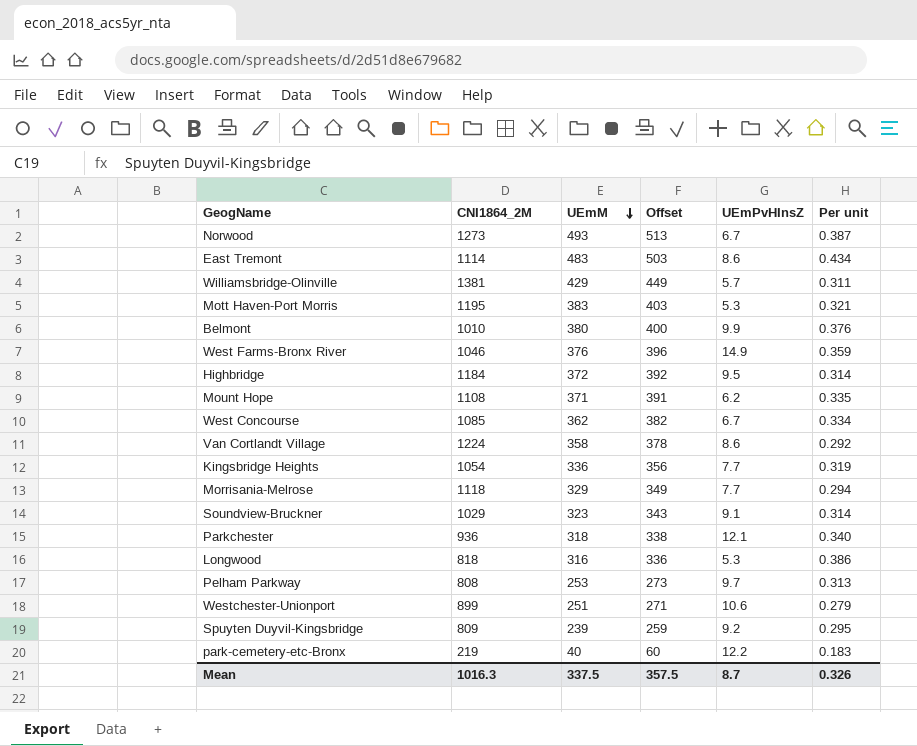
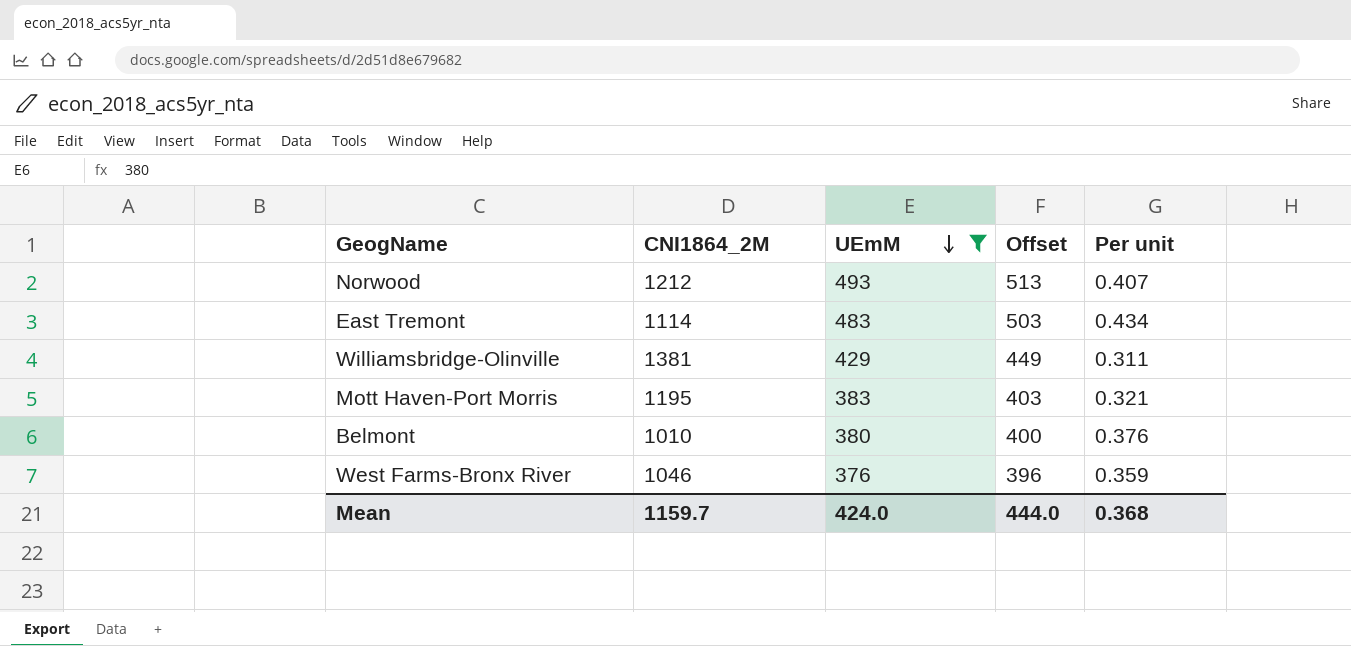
filter: none -> UEmM >= 376
column UEmPvHInsZ | position: 5 -> none
Norwood | CNI1864_2M: 1273 -> 1212
Norwood | Per unit: 0.387 -> 0.407
Mean | CNI1864_2M: 1016.3 -> 1159.7
Mean | UEmM: 337.5 -> 424.0
Mean | Offset: 357.5 -> 444.0
Mean | Per unit: 0.326 -> 0.368

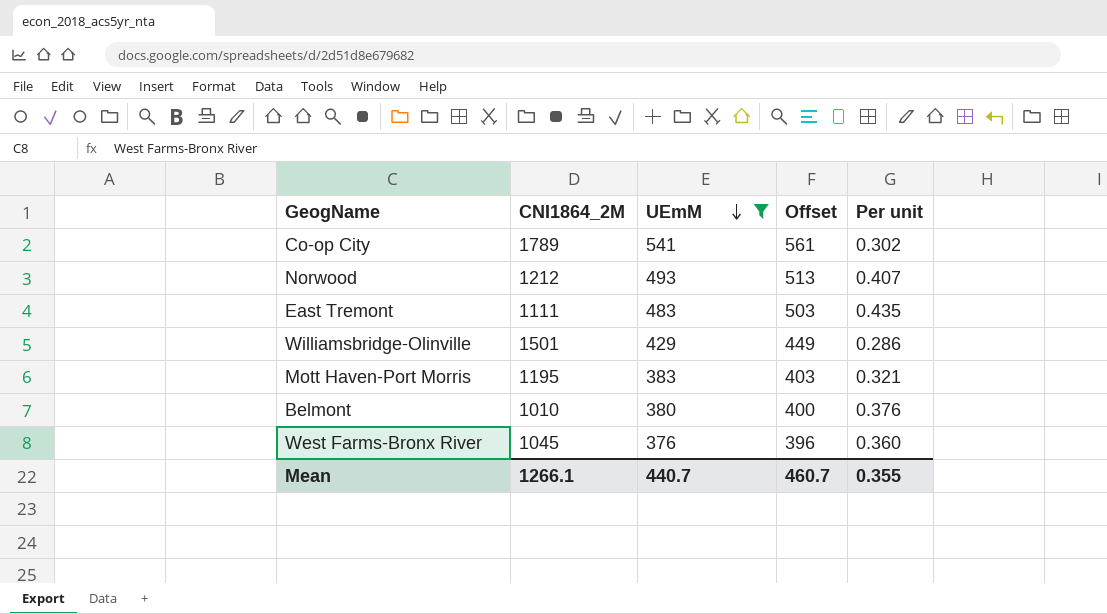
row Co-op City: none -> 1789 | 541 | 561 | 0.302
East Tremont | CNI1864_2M: 1114 -> 1111
East Tremont | Per unit: 0.434 -> 0.435
Williamsbridge-Olinville | CNI1864_2M: 1381 -> 1501
Williamsbridge-Olinville | Per unit: 0.311 -> 0.286
West Farms-Bronx River | CNI1864_2M: 1046 -> 1045
West Farms-Bronx River | Per unit: 0.359 -> 0.360
Mean | CNI1864_2M: 1159.7 -> 1266.1
Mean | UEmM: 424.0 -> 440.7
Mean | Offset: 444.0 -> 460.7
Mean | Per unit: 0.368 -> 0.355

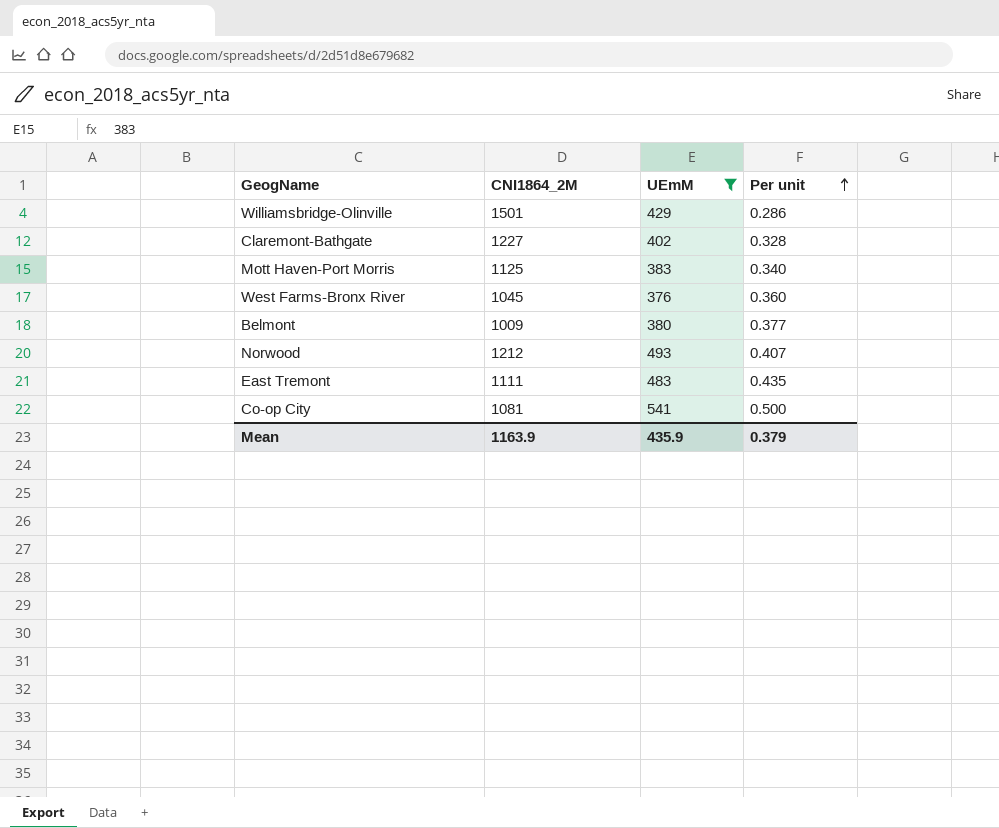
row order: UEmM descending -> Per unit ascending
column Offset | formula: [UEmM] + 20 -> none
row Claremont-Bathgate: none -> 1227 | 402 | 0.328
Mott Haven-Port Morris | CNI1864_2M: 1195 -> 1125
Mott Haven-Port Morris | Per unit: 0.321 -> 0.340
Belmont | CNI1864_2M: 1010 -> 1009
Belmont | Per unit: 0.376 -> 0.377
Co-op City | CNI1864_2M: 1789 -> 1081
Co-op City | Per unit: 0.302 -> 0.500
Mean | CNI1864_2M: 1266.1 -> 1163.9
Mean | UEmM: 440.7 -> 435.9
Mean | Per unit: 0.355 -> 0.379

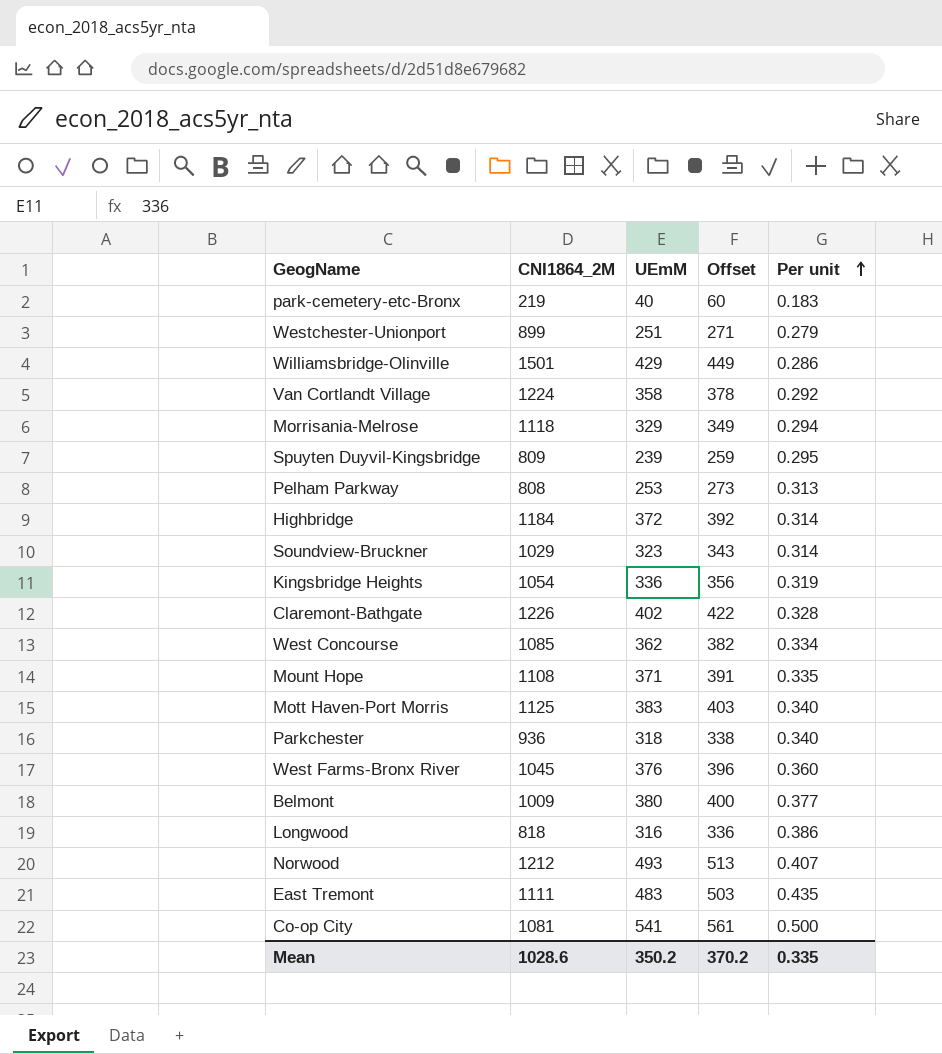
filter: UEmM >= 376 -> none
column Offset | formula: none -> [UEmM] + 20
Claremont-Bathgate | CNI1864_2M: 1227 -> 1226
Mean | CNI1864_2M: 1163.9 -> 1028.6
Mean | UEmM: 435.9 -> 350.2
Mean | Per unit: 0.379 -> 0.335

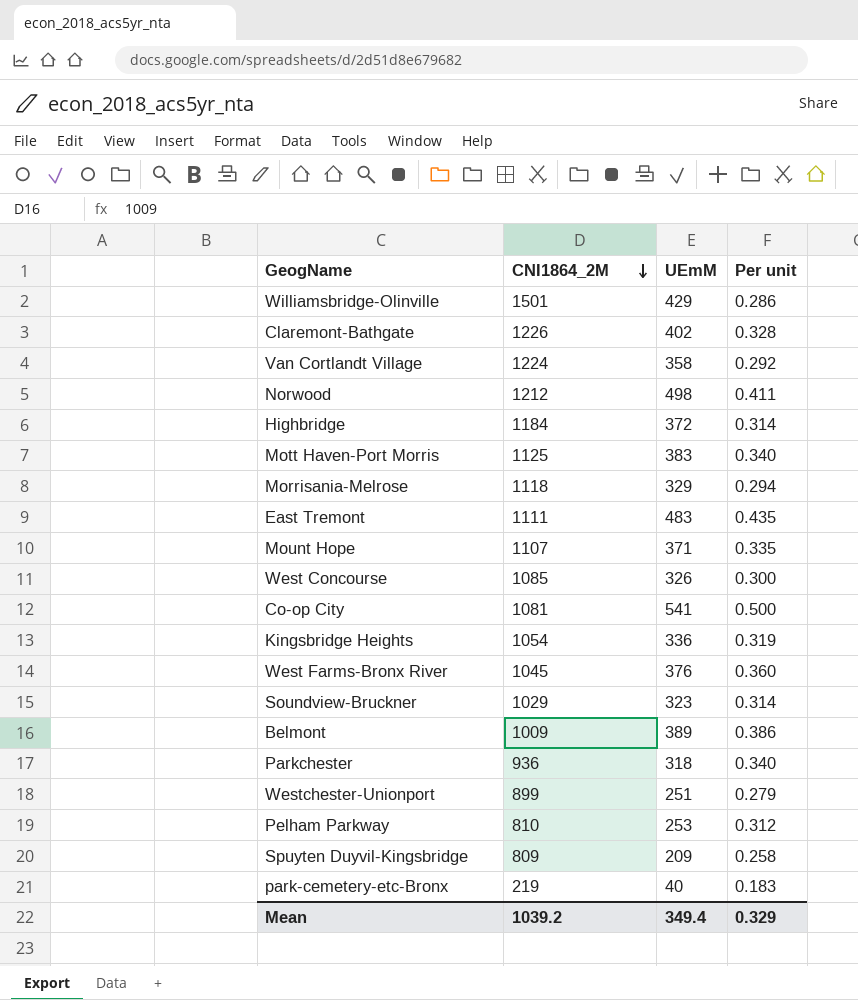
row order: Per unit ascending -> CNI1864_2M descending
column Offset | formula: [UEmM] + 20 -> none
row Longwood: 818 | 316 | 336 | 0.386 -> none
Norwood | UEmM: 493 -> 498
Norwood | Per unit: 0.407 -> 0.411
Mount Hope | CNI1864_2M: 1108 -> 1107
West Concourse | UEmM: 362 -> 326
West Concourse | Per unit: 0.334 -> 0.300
Belmont | UEmM: 380 -> 389
Belmont | Per unit: 0.377 -> 0.386
Pelham Parkway | CNI1864_2M: 808 -> 810
Pelham Parkway | Per unit: 0.313 -> 0.312
Spuyten Duyvil-Kingsbridge | UEmM: 239 -> 209
Spuyten Duyvil-Kingsbridge | Per unit: 0.295 -> 0.258
Mean | CNI1864_2M: 1028.6 -> 1039.2
Mean | UEmM: 350.2 -> 349.4
Mean | Per unit: 0.335 -> 0.329

